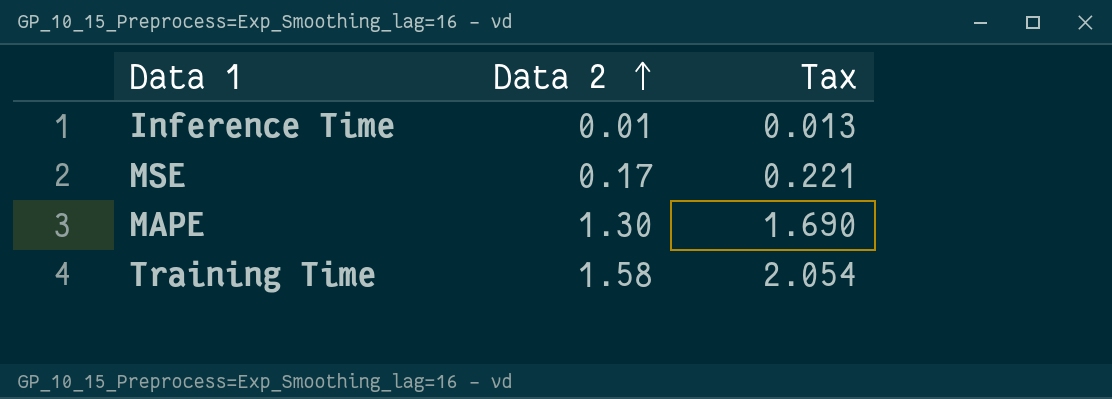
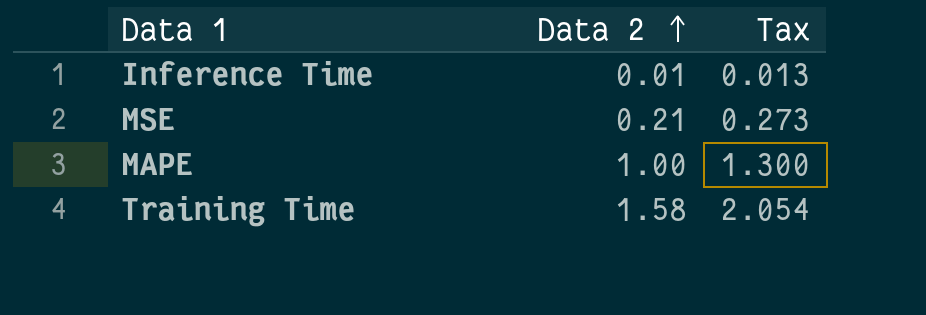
MSE | Data 2: 0.17 -> 0.21
MSE | Tax: 0.221 -> 0.273
MAPE | Data 2: 1.30 -> 1.00
MAPE | Tax: 1.690 -> 1.300

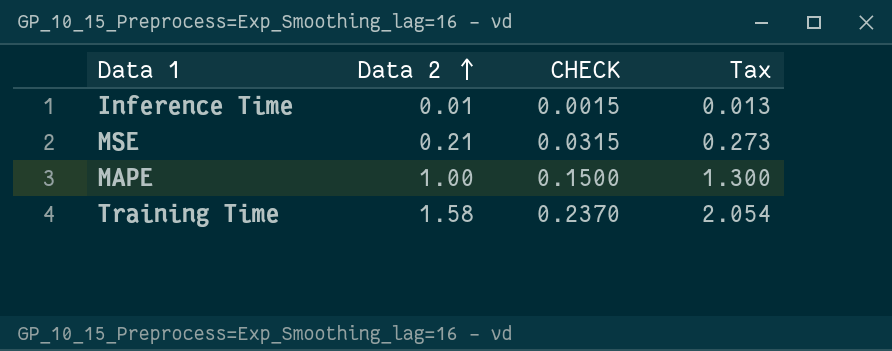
column CHECK | formula: none -> [Data 2] * 0.15

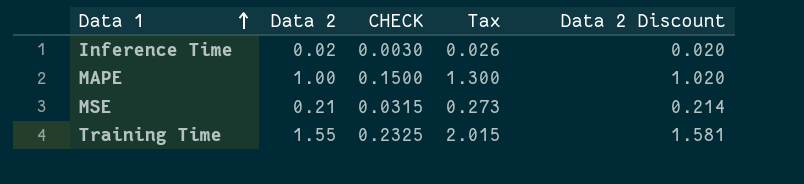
row order: Data 2 ascending -> Data 1 ascending
column Data 2 Discount | formula: none -> [Data 2] * 1.02
Inference Time | Data 2: 0.01 -> 0.02
Inference Time | CHECK: 0.0015 -> 0.0030
Inference Time | Tax: 0.013 -> 0.026
Training Time | Data 2: 1.58 -> 1.55
Training Time | CHECK: 0.2370 -> 0.2325
Training Time | Tax: 2.054 -> 2.015

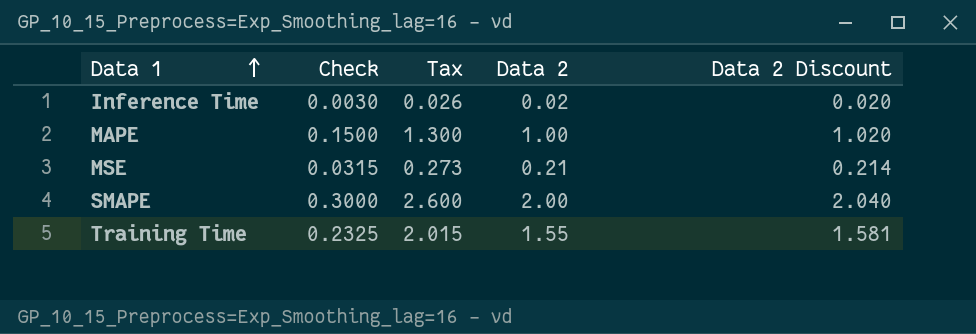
column name: CHECK -> Check
column Data 2 | position: 2 -> 4
row SMAPE: none -> 0.3000 | 2.600 | 2.00 | 2.040

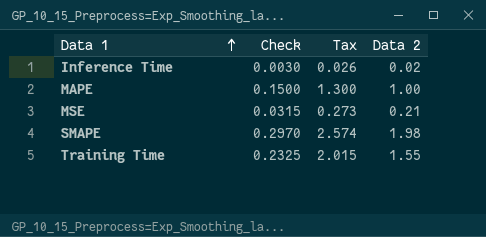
column Data 2 Discount | formula: [Data 2] * 1.02 -> none
SMAPE | Check: 0.3000 -> 0.2970
SMAPE | Tax: 2.600 -> 2.574
SMAPE | Data 2: 2.00 -> 1.98

